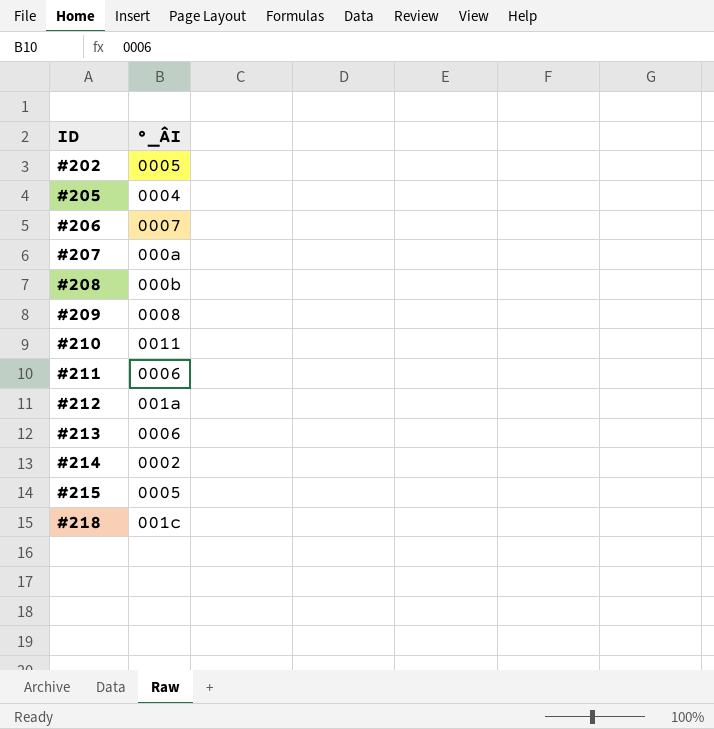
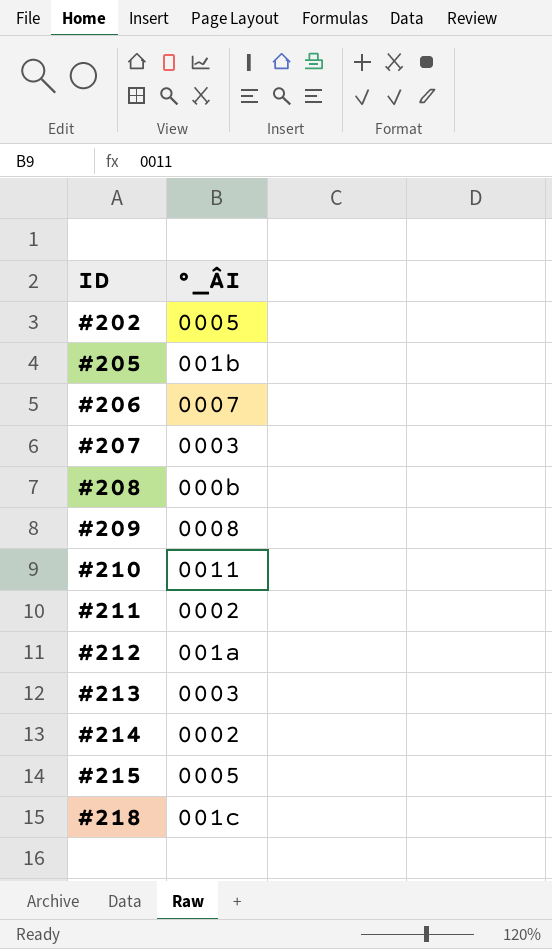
#205 | °_ÂI: 0004 -> 001b
#207 | °_ÂI: 000a -> 0003
#211 | °_ÂI: 0006 -> 0002
#213 | °_ÂI: 0006 -> 0003

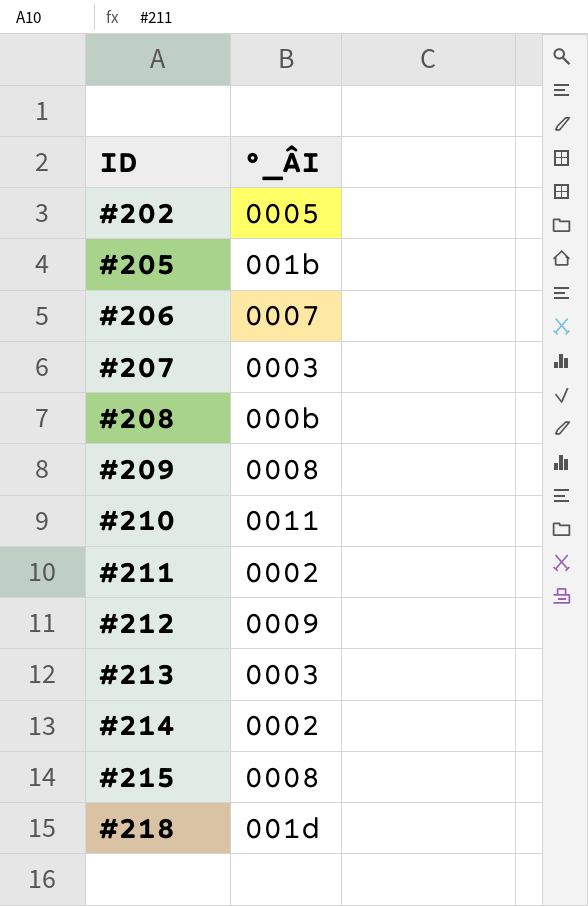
#212 | °_ÂI: 001a -> 0009
#215 | °_ÂI: 0005 -> 0008
#218 | °_ÂI: 001c -> 001d

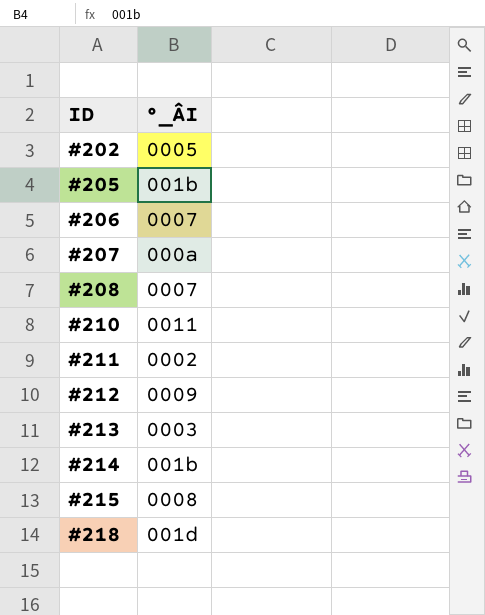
row #209: 0008 -> none
#207 | °_ÂI: 0003 -> 000a
#208 | °_ÂI: 000b -> 0007
#214 | °_ÂI: 0002 -> 001b

